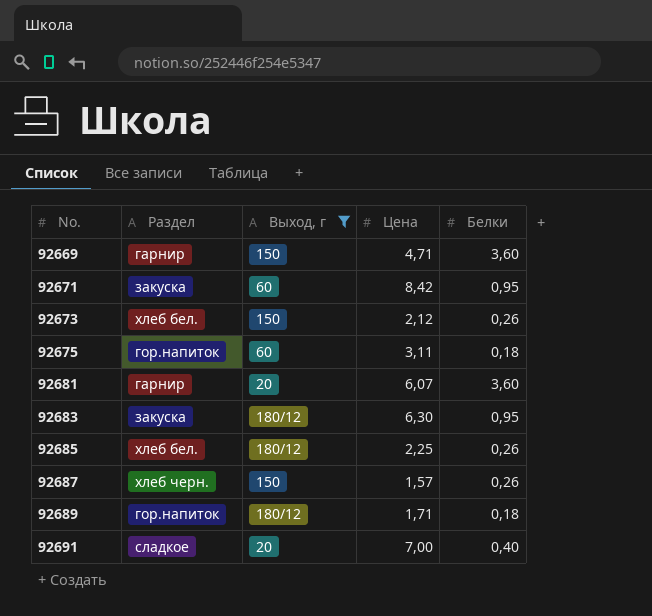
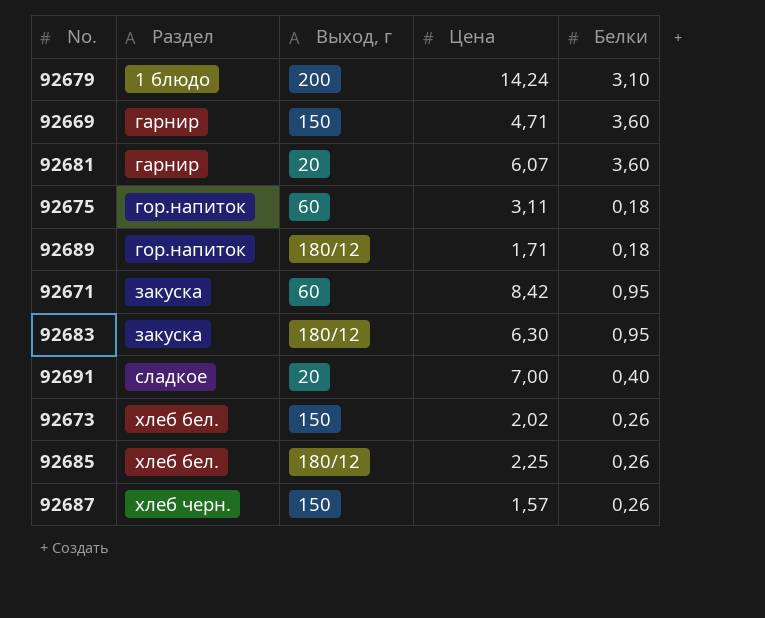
filter: Выход, г != 200 -> none
row order: No. ascending -> Раздел ascending
92673 | Цена: 2,12 -> 2,02

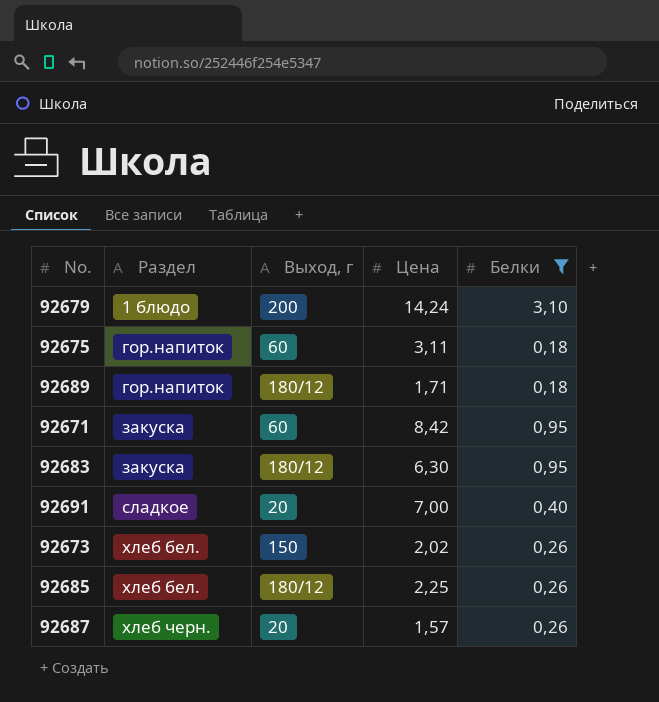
filter: none -> Белки != 3,60
92687 | Выход, г: 150 -> 20

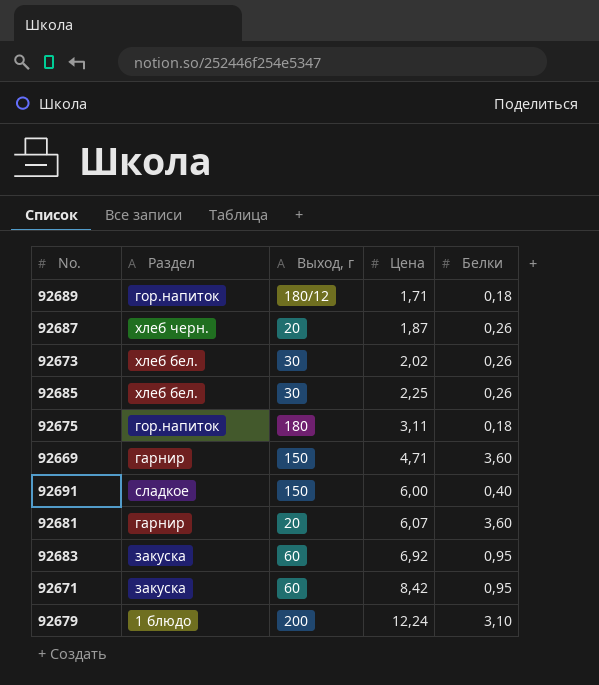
filter: Белки != 3,60 -> none
row order: Раздел ascending -> Цена ascending
92687 | Цена: 1,57 -> 1,87
92673 | Выход, г: 150 -> 30
92685 | Выход, г: 180/12 -> 30
92675 | Выход, г: 60 -> 180
92691 | Выход, г: 20 -> 150
92691 | Цена: 7,00 -> 6,00
92683 | Выход, г: 180/12 -> 60
92683 | Цена: 6,30 -> 6,92
92679 | Цена: 14,24 -> 12,24

